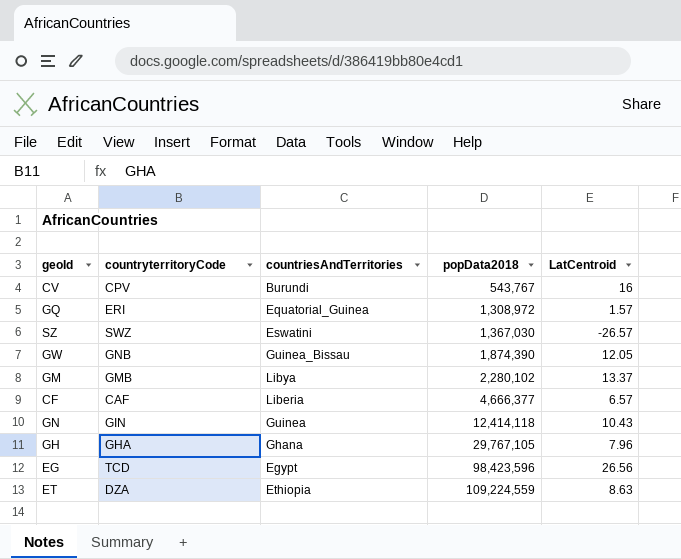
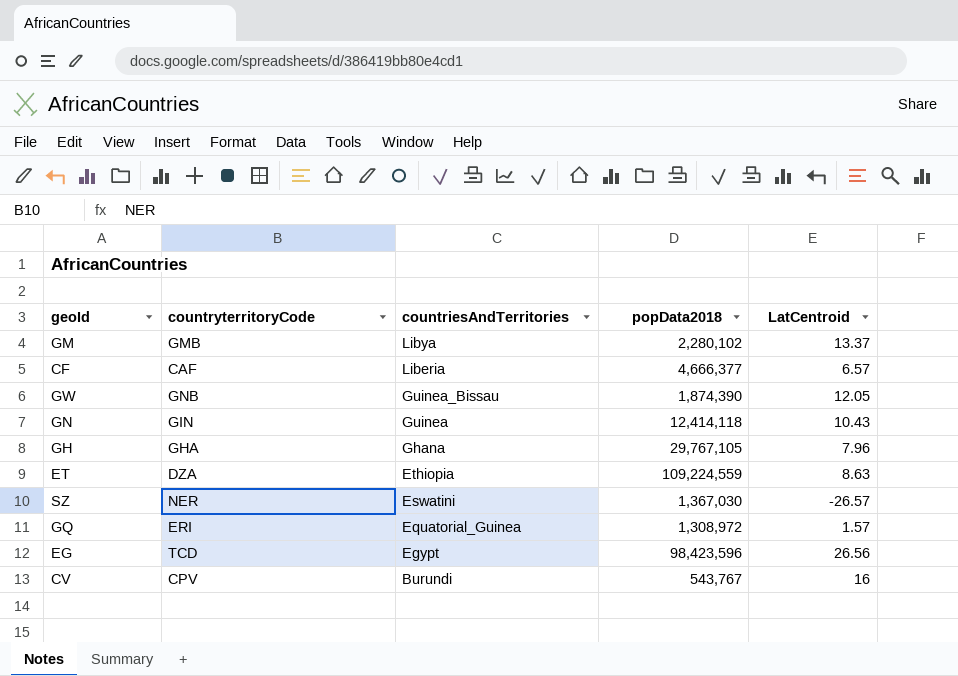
row order: popData2018 ascending -> countriesAndTerritories descending
SZ | countryterritoryCode: SWZ -> NER

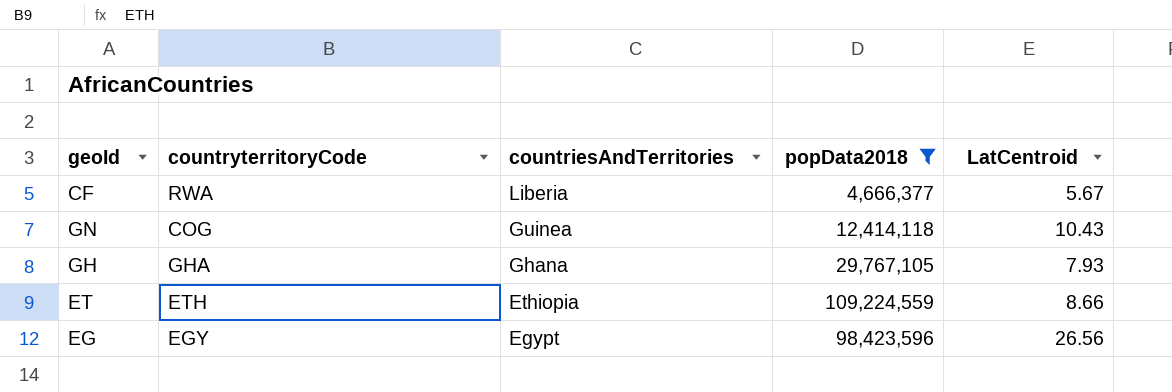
filter: none -> popData2018 >= 4,666,377
CF | countryterritoryCode: CAF -> RWA
CF | LatCentroid: 6.57 -> 5.67
GN | countryterritoryCode: GIN -> COG
GH | LatCentroid: 7.96 -> 7.93
ET | countryterritoryCode: DZA -> ETH
ET | LatCentroid: 8.63 -> 8.66
EG | countryterritoryCode: TCD -> EGY

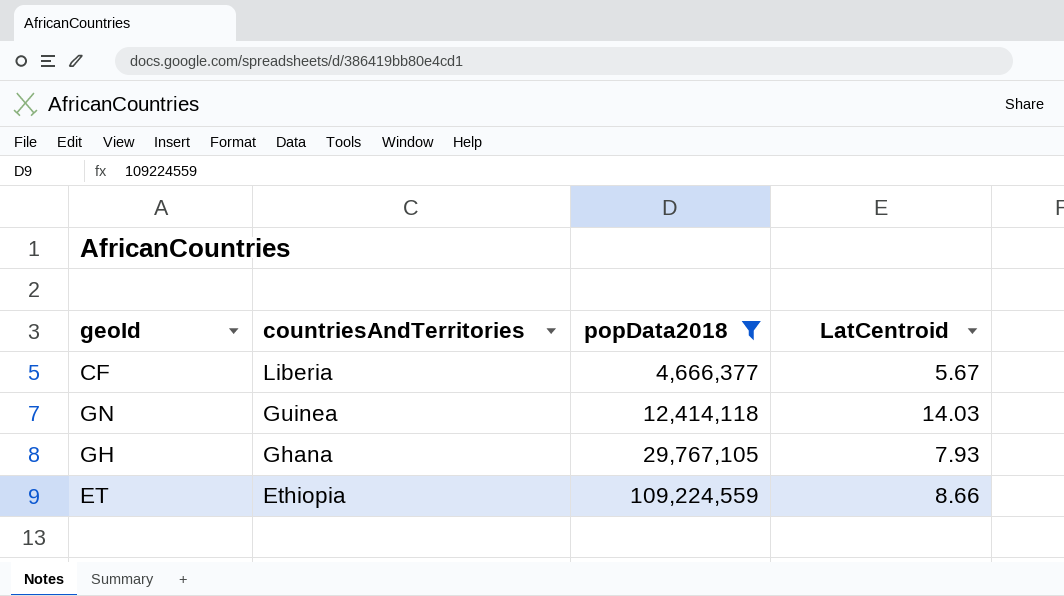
column countryterritoryCode | position: 2 -> none
row EG: EGY | Egypt | 98,423,596 | 26.56 -> none
GN | LatCentroid: 10.43 -> 14.03

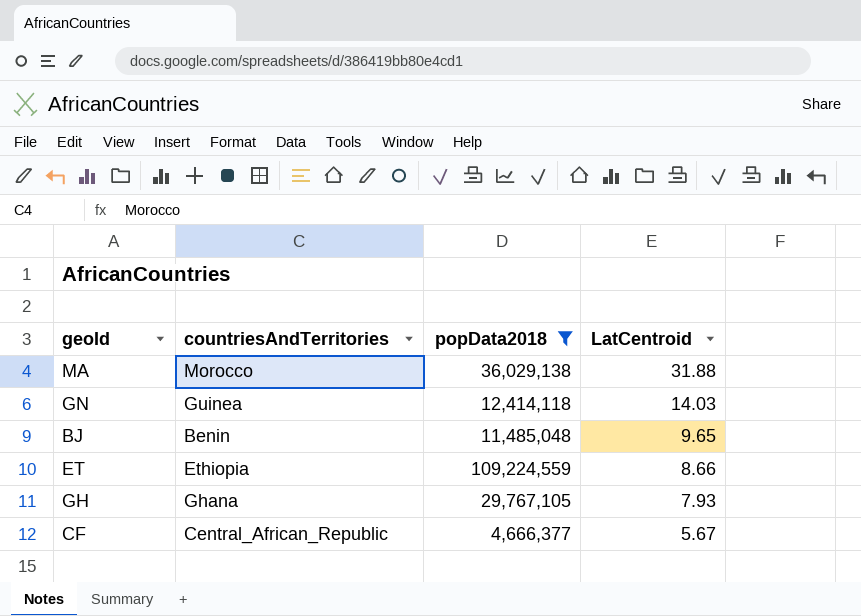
row order: countriesAndTerritories descending -> LatCentroid descending
row MA: none -> Morocco | 36,029,138 | 31.88
row BJ: none -> Benin | 11,485,048 | 9.65
CF | countriesAndTerritories: Liberia -> Central_African_Republic

